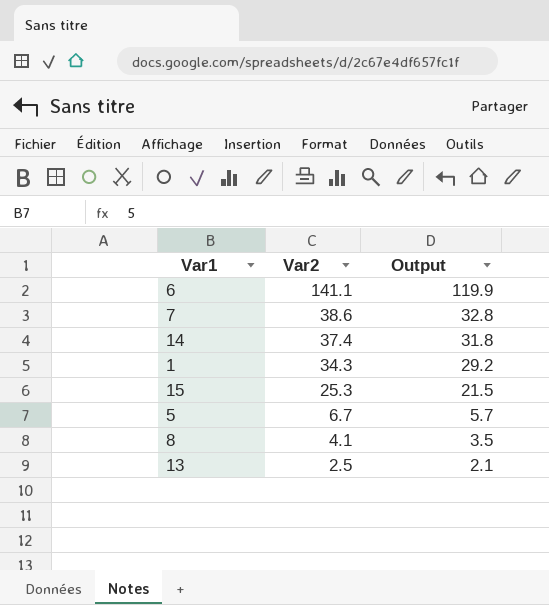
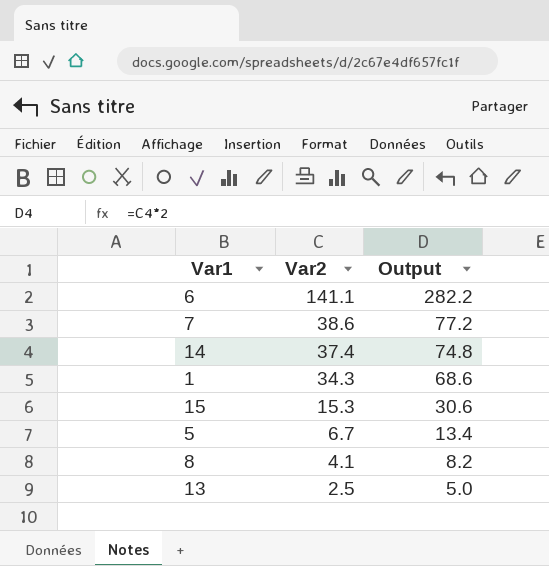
column Output | formula: [Var2] * 0.85 -> [Var2] * 2
15 | Var2: 25.3 -> 15.3

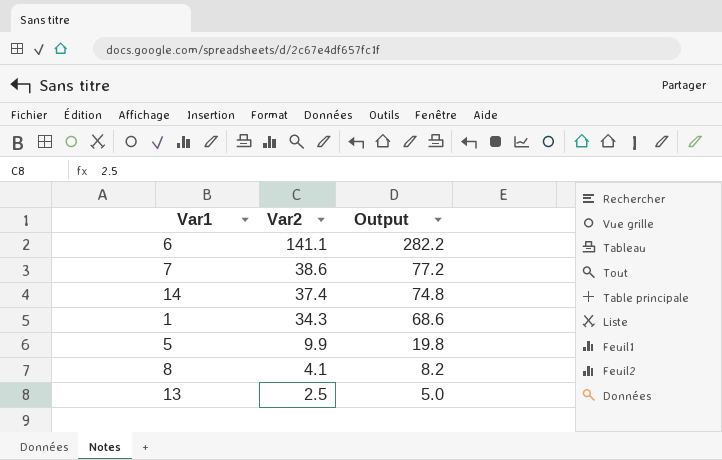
row 15: 15.3 | 30.6 -> none
5 | Var2: 6.7 -> 9.9
5 | Output: 13.4 -> 19.8

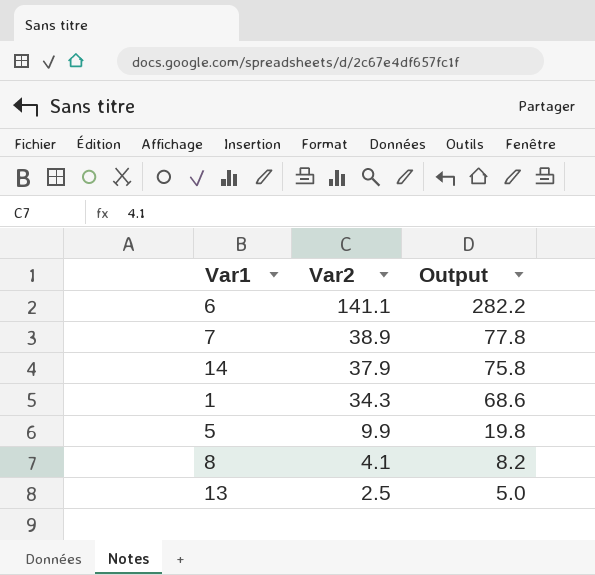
7 | Var2: 38.6 -> 38.9
7 | Output: 77.2 -> 77.8
14 | Var2: 37.4 -> 37.9
14 | Output: 74.8 -> 75.8

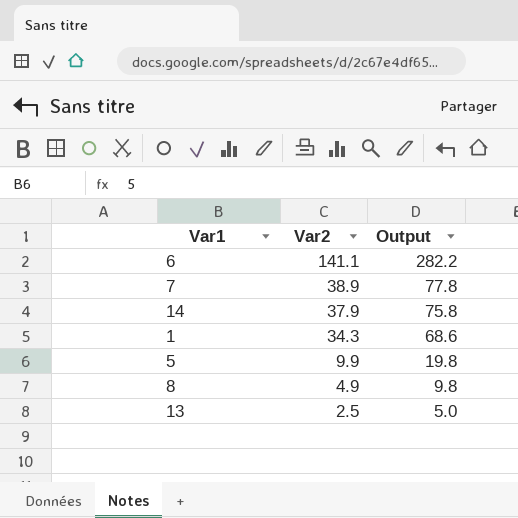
8 | Var2: 4.1 -> 4.9
8 | Output: 8.2 -> 9.8

